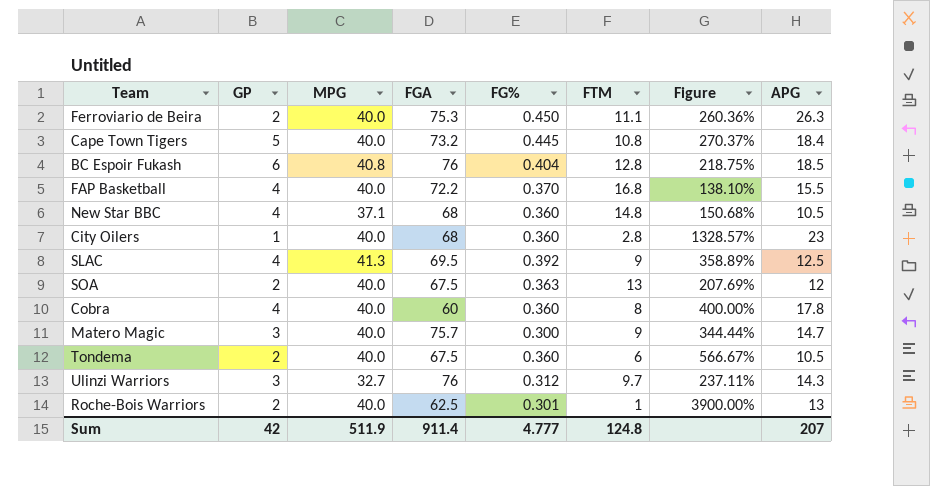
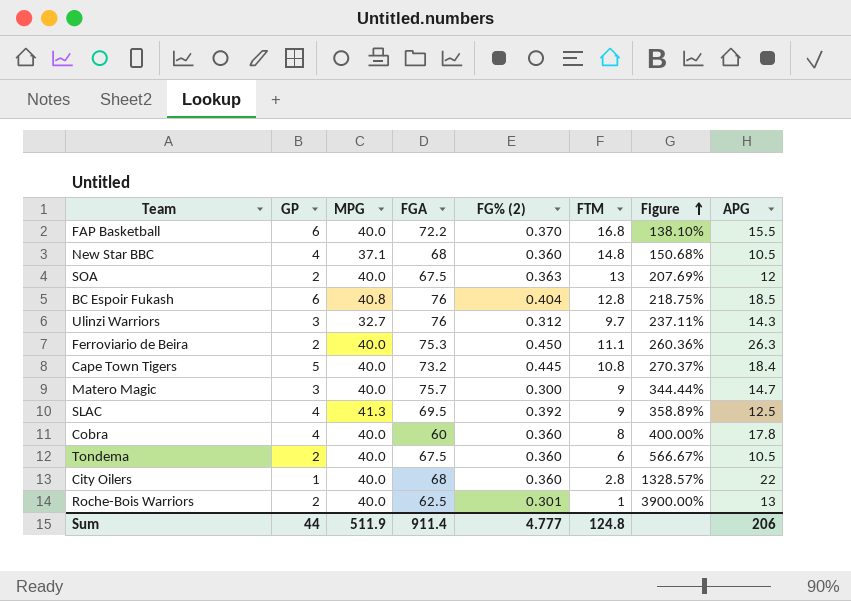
row order: none -> Figure ascending
column name: FG% -> FG% (2)
FAP Basketball | GP: 4 -> 6
City Oilers | APG: 23 -> 22
Sum | GP: 42 -> 44
Sum | APG: 207 -> 206

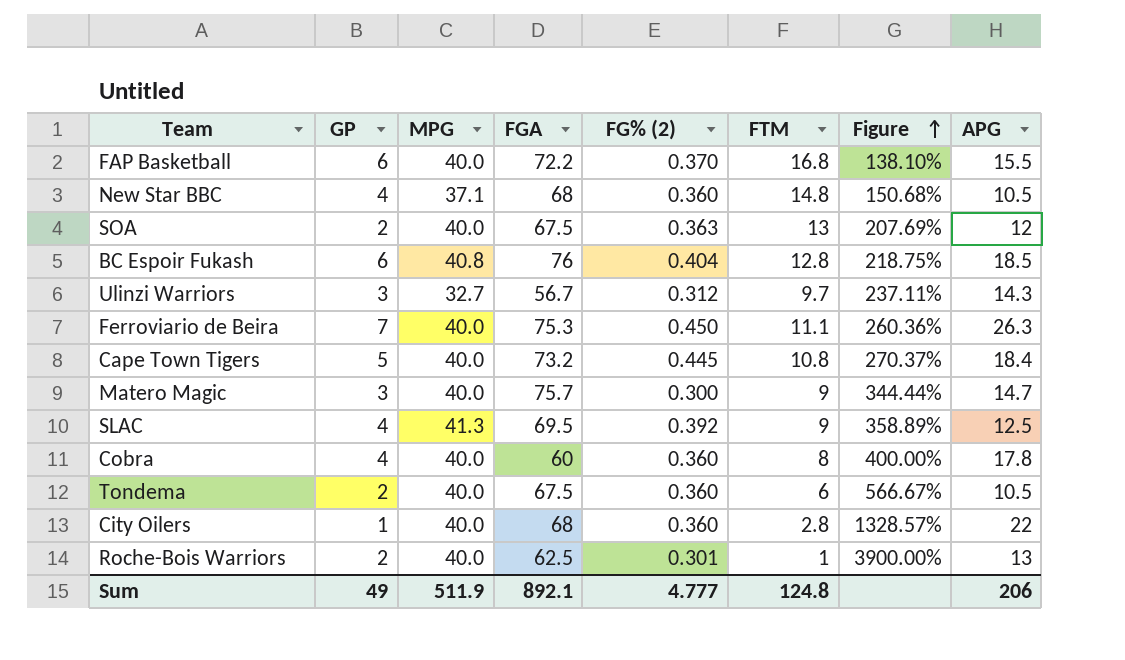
Ulinzi Warriors | FGA: 76 -> 56.7
Ferroviario de Beira | GP: 2 -> 7
Sum | GP: 44 -> 49
Sum | FGA: 911.4 -> 892.1

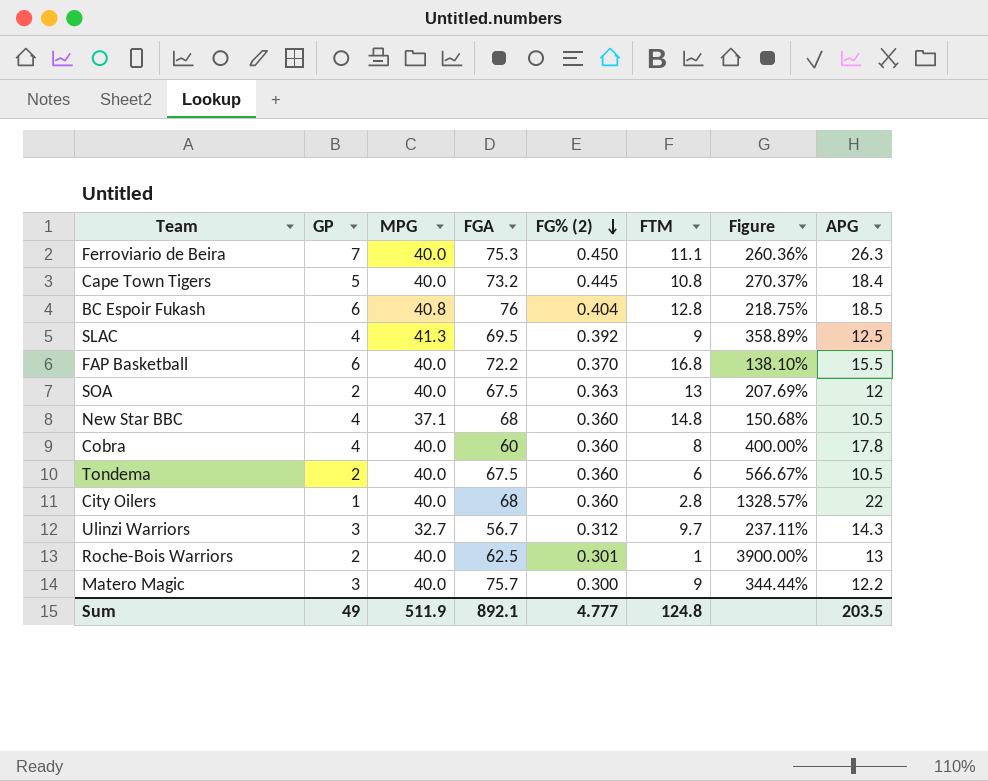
row order: Figure ascending -> FG% (2) descending
Matero Magic | APG: 14.7 -> 12.2
Sum | APG: 206 -> 203.5

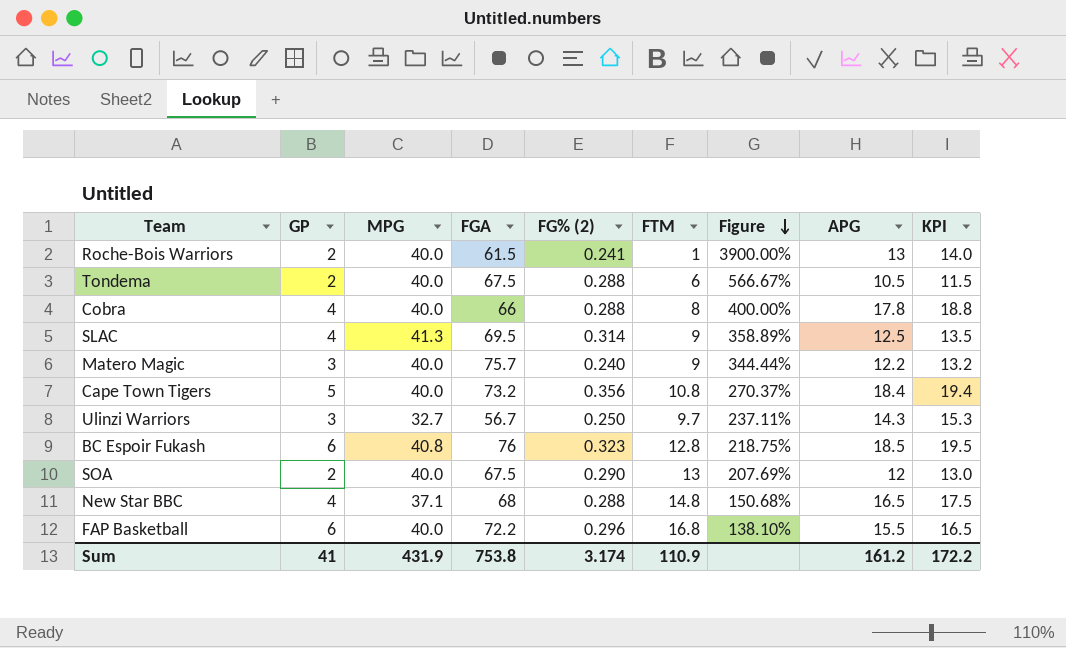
row order: FG% (2) descending -> Figure descending
column KPI | formula: none -> [APG] + 1
row Ferroviario de Beira: 7 | 40.0 | 75.3 | 0.450 | 11.1 | 260.36% | 26.3 -> none
row City Oilers: 1 | 40.0 | 68 | 0.360 | 2.8 | 1328.57% | 22 -> none
Roche-Bois Warriors | FGA: 62.5 -> 61.5
Roche-Bois Warriors | FG% (2): 0.301 -> 0.241
Tondema | FG% (2): 0.360 -> 0.288
Cobra | FGA: 60 -> 66
Cobra | FG% (2): 0.360 -> 0.288
SLAC | FG% (2): 0.392 -> 0.314
Matero Magic | FG% (2): 0.300 -> 0.240
Cape Town Tigers | FG% (2): 0.445 -> 0.356
Ulinzi Warriors | FG% (2): 0.312 -> 0.250
BC Espoir Fukash | FG% (2): 0.404 -> 0.323
SOA | FG% (2): 0.363 -> 0.290
New Star BBC | FG% (2): 0.360 -> 0.288
New Star BBC | APG: 10.5 -> 16.5
FAP Basketball | FG% (2): 0.370 -> 0.296
Sum | GP: 49 -> 41
Sum | MPG: 511.9 -> 431.9
Sum | FGA: 892.1 -> 753.8
Sum | FG% (2): 4.777 -> 3.174
Sum | FTM: 124.8 -> 110.9
Sum | APG: 203.5 -> 161.2

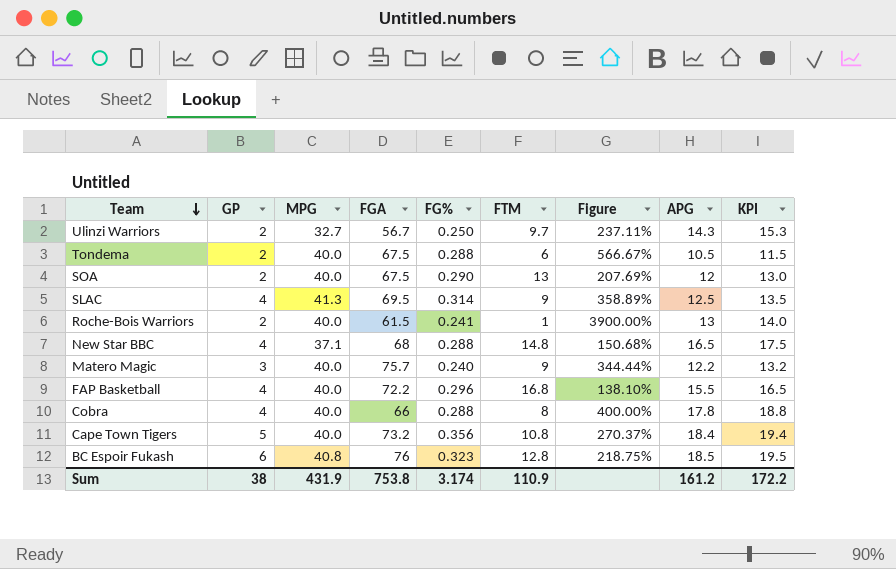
row order: Figure descending -> Team descending
column name: FG% (2) -> FG%
Ulinzi Warriors | GP: 3 -> 2
FAP Basketball | GP: 6 -> 4
Sum | GP: 41 -> 38

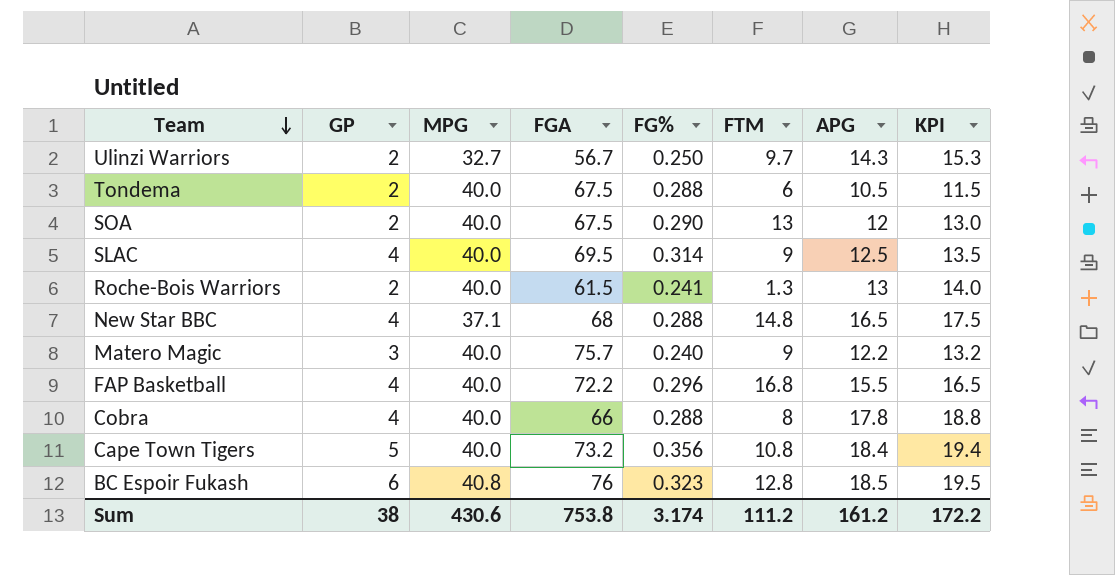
column Figure | formula: ([MPG] - [FTM]) / [FTM] -> none
SLAC | MPG: 41.3 -> 40.0
Roche-Bois Warriors | FTM: 1 -> 1.3
Sum | MPG: 431.9 -> 430.6
Sum | FTM: 110.9 -> 111.2

